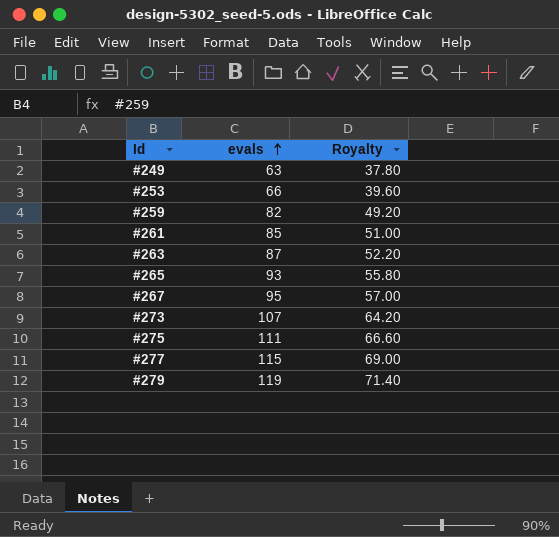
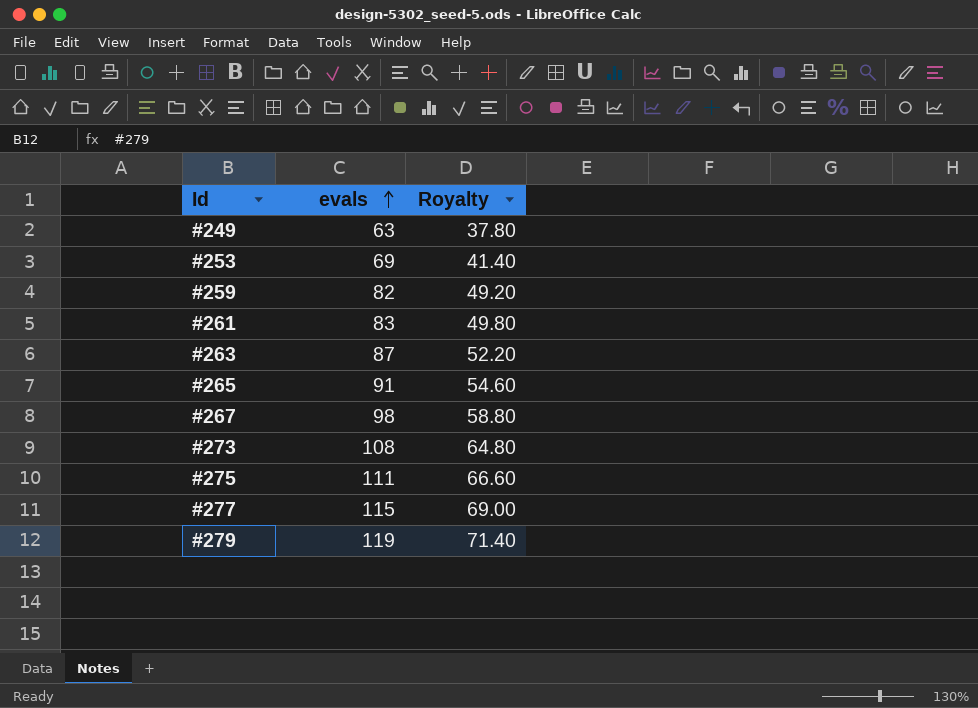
#253 | evals: 66 -> 69
#253 | Royalty: 39.60 -> 41.40
#261 | evals: 85 -> 83
#261 | Royalty: 51.00 -> 49.80
#265 | evals: 93 -> 91
#265 | Royalty: 55.80 -> 54.60
#267 | evals: 95 -> 98
#267 | Royalty: 57.00 -> 58.80
#273 | evals: 107 -> 108
#273 | Royalty: 64.20 -> 64.80

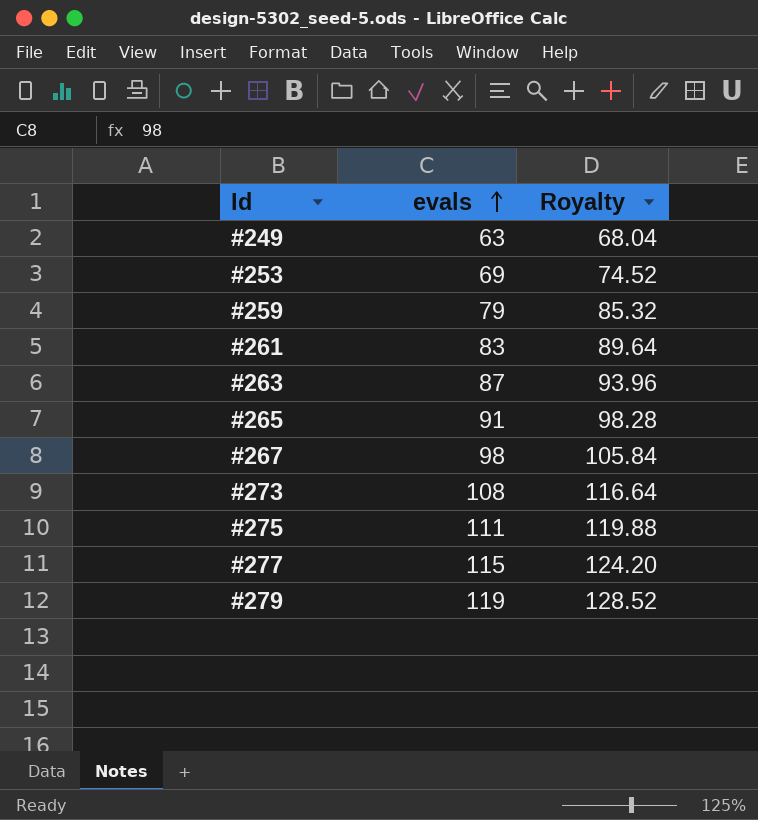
column Royalty | formula: [evals] * 0.6 -> [evals] * 1.08
#259 | evals: 82 -> 79

